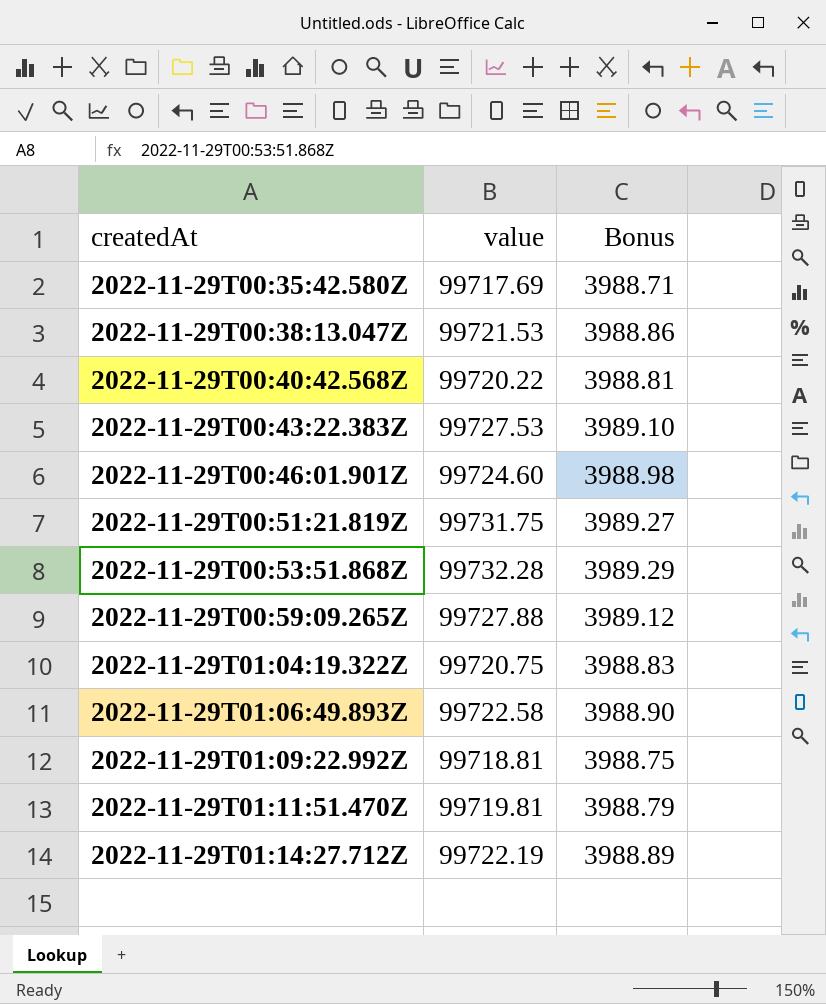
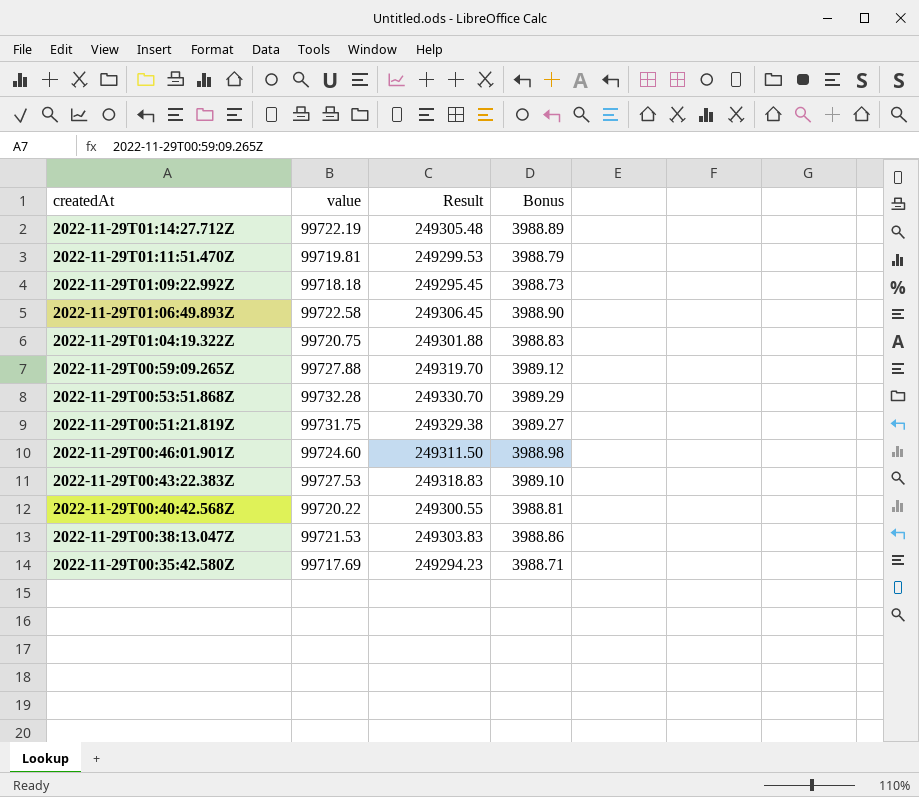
row order: createdAt ascending -> createdAt descending
column Result | formula: none -> [value] * 2.5
2022-11-29T01:09:22.992Z | value: 99718.81 -> 99718.18
2022-11-29T01:09:22.992Z | Bonus: 3988.75 -> 3988.73

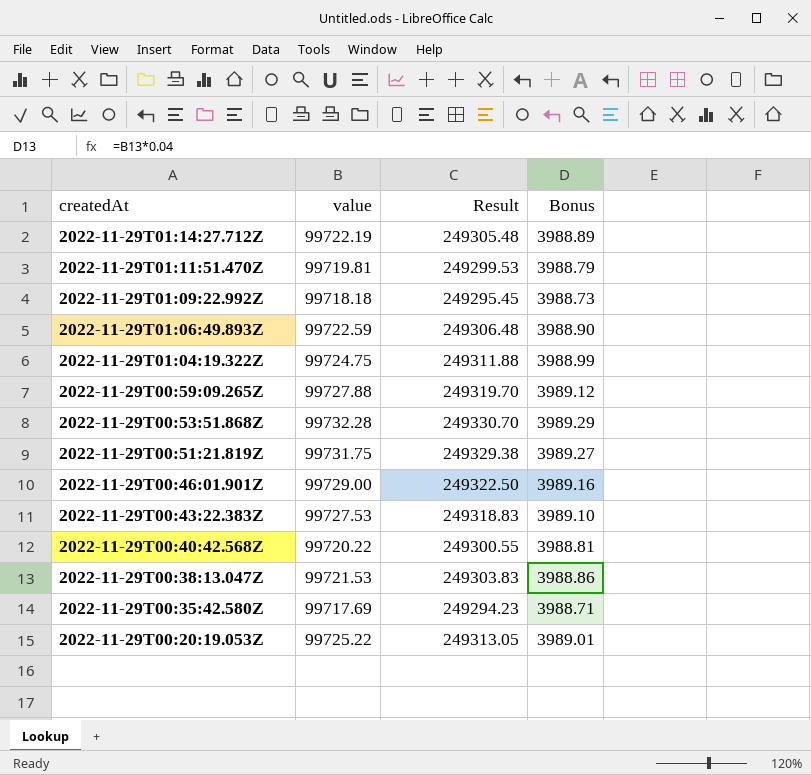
2022-11-29T01:06:49.893Z | value: 99722.58 -> 99722.59
2022-11-29T01:06:49.893Z | Result: 249306.45 -> 249306.48
2022-11-29T01:04:19.322Z | value: 99720.75 -> 99724.75
2022-11-29T01:04:19.322Z | Result: 249301.88 -> 249311.88
2022-11-29T01:04:19.322Z | Bonus: 3988.83 -> 3988.99
2022-11-29T00:46:01.901Z | value: 99724.60 -> 99729.00
2022-11-29T00:46:01.901Z | Result: 249311.50 -> 249322.50
2022-11-29T00:46:01.901Z | Bonus: 3988.98 -> 3989.16
row 2022-11-29T00:20:19.053Z: none -> 99725.22 | 249313.05 | 3989.01

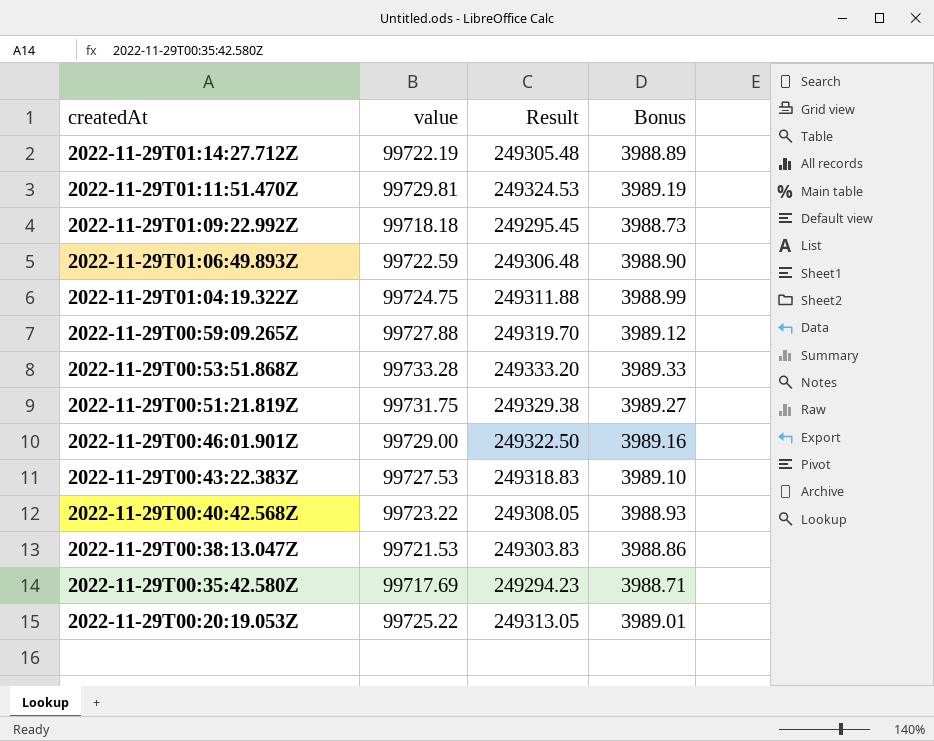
2022-11-29T01:11:51.470Z | value: 99719.81 -> 99729.81
2022-11-29T01:11:51.470Z | Result: 249299.53 -> 249324.53
2022-11-29T01:11:51.470Z | Bonus: 3988.79 -> 3989.19
2022-11-29T00:53:51.868Z | value: 99732.28 -> 99733.28
2022-11-29T00:53:51.868Z | Result: 249330.70 -> 249333.20
2022-11-29T00:53:51.868Z | Bonus: 3989.29 -> 3989.33
2022-11-29T00:40:42.568Z | value: 99720.22 -> 99723.22
2022-11-29T00:40:42.568Z | Result: 249300.55 -> 249308.05
2022-11-29T00:40:42.568Z | Bonus: 3988.81 -> 3988.93

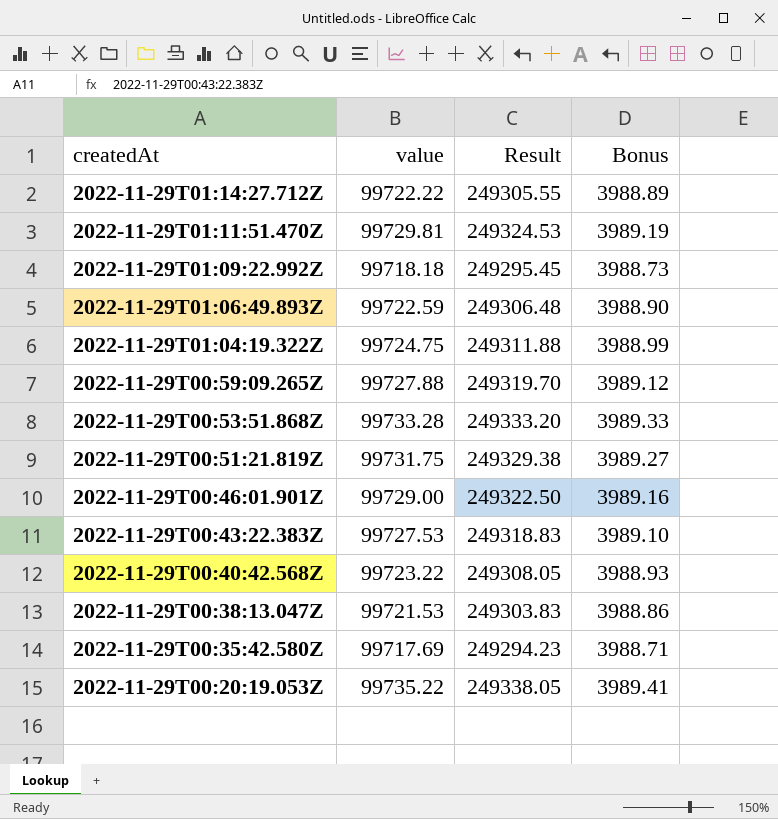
2022-11-29T01:14:27.712Z | value: 99722.19 -> 99722.22
2022-11-29T01:14:27.712Z | Result: 249305.48 -> 249305.55
2022-11-29T00:20:19.053Z | value: 99725.22 -> 99735.22
2022-11-29T00:20:19.053Z | Result: 249313.05 -> 249338.05
2022-11-29T00:20:19.053Z | Bonus: 3989.01 -> 3989.41

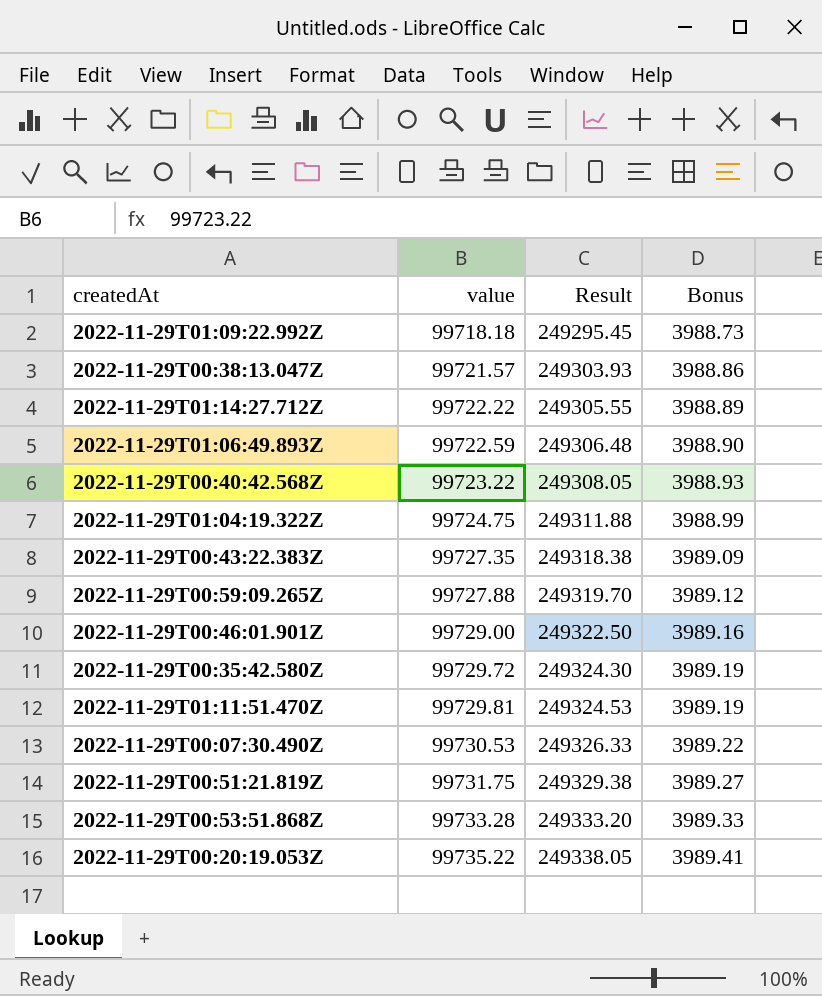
row order: createdAt descending -> value ascending
2022-11-29T00:38:13.047Z | value: 99721.53 -> 99721.57
2022-11-29T00:38:13.047Z | Result: 249303.83 -> 249303.93
2022-11-29T00:43:22.383Z | value: 99727.53 -> 99727.35
2022-11-29T00:43:22.383Z | Result: 249318.83 -> 249318.38
2022-11-29T00:43:22.383Z | Bonus: 3989.10 -> 3989.09
2022-11-29T00:35:42.580Z | value: 99717.69 -> 99729.72
2022-11-29T00:35:42.580Z | Result: 249294.23 -> 249324.30
2022-11-29T00:35:42.580Z | Bonus: 3988.71 -> 3989.19
row 2022-11-29T00:07:30.490Z: none -> 99730.53 | 249326.33 | 3989.22

